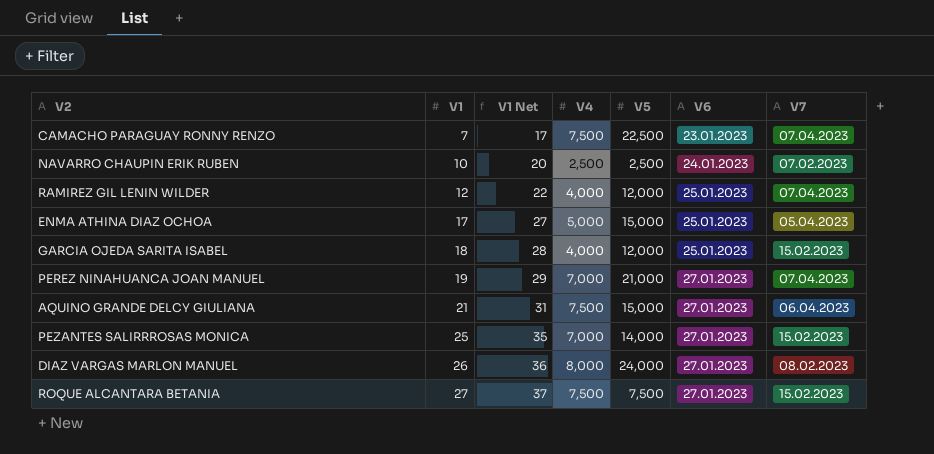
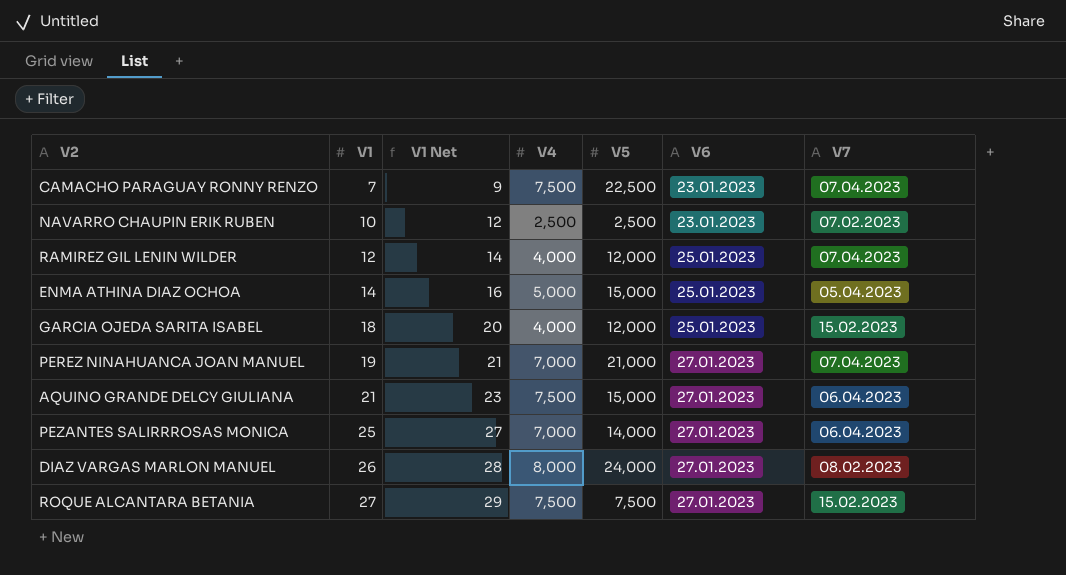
column V1 Net | formula: [V1] + 10 -> [V1] + 2
NAVARRO CHAUPIN ERIK RUBEN | V6: 24.01.2023 -> 23.01.2023
ENMA ATHINA DIAZ OCHOA | V1: 17 -> 14
PEZANTES SALIRRROSAS MONICA | V7: 15.02.2023 -> 06.04.2023

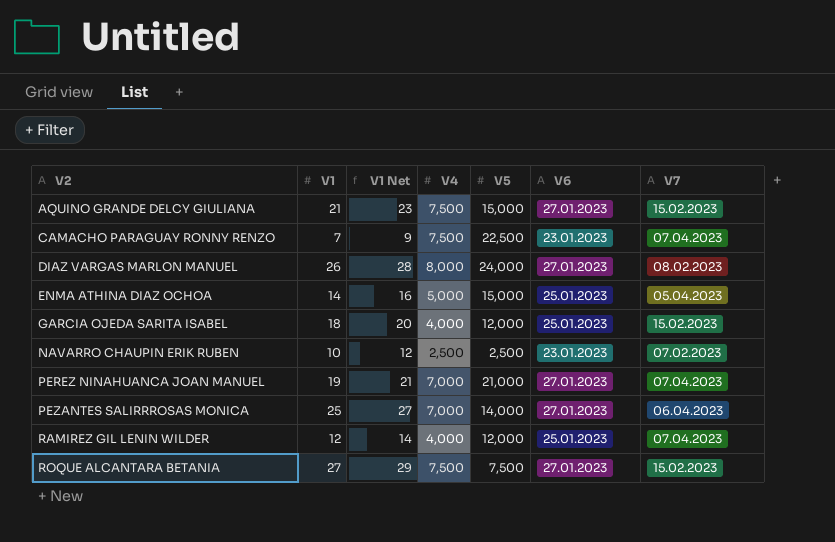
row order: V1 ascending -> V2 ascending
AQUINO GRANDE DELCY GIULIANA | V7: 06.04.2023 -> 15.02.2023

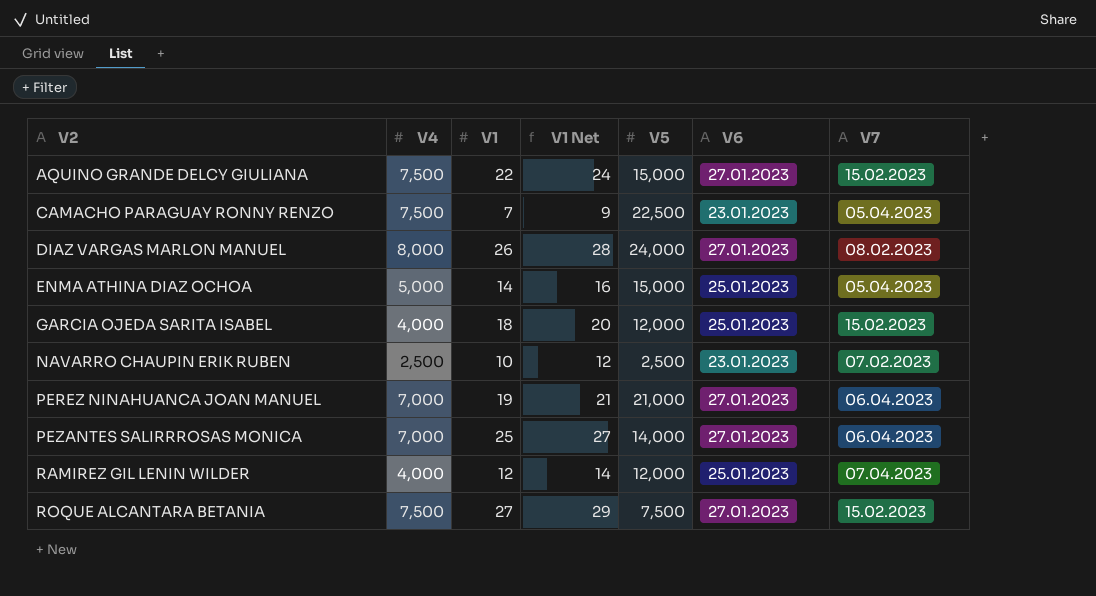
column V4 | position: 4 -> 2
AQUINO GRANDE DELCY GIULIANA | V1: 21 -> 22
AQUINO GRANDE DELCY GIULIANA | V1 Net: 23 -> 24
CAMACHO PARAGUAY RONNY RENZO | V7: 07.04.2023 -> 05.04.2023
PEREZ NINAHUANCA JOAN MANUEL | V7: 07.04.2023 -> 06.04.2023

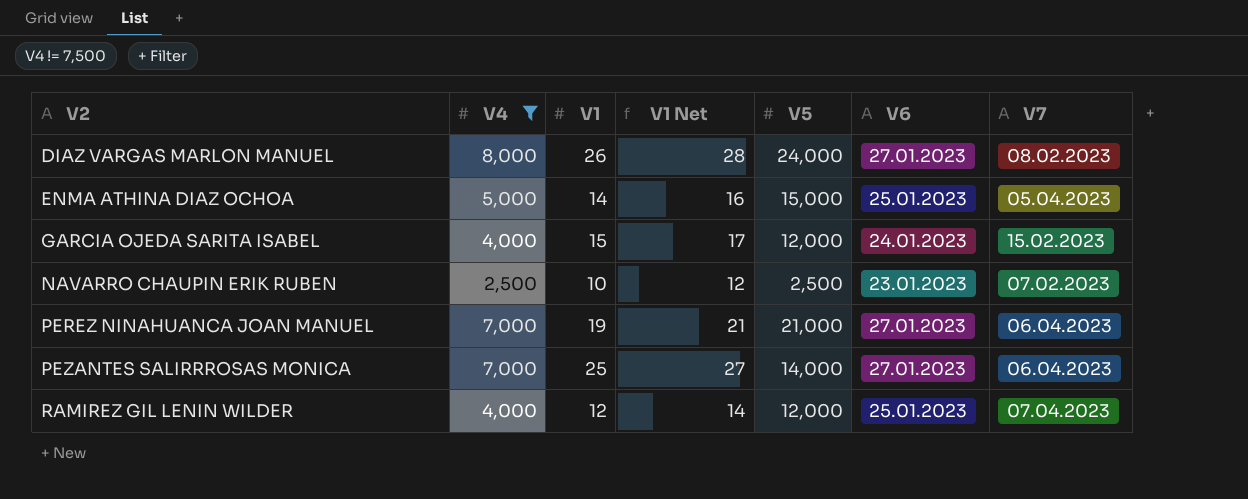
filter: none -> V4 != 7,500
GARCIA OJEDA SARITA ISABEL | V1: 18 -> 15
GARCIA OJEDA SARITA ISABEL | V1 Net: 20 -> 17
GARCIA OJEDA SARITA ISABEL | V6: 25.01.2023 -> 24.01.2023

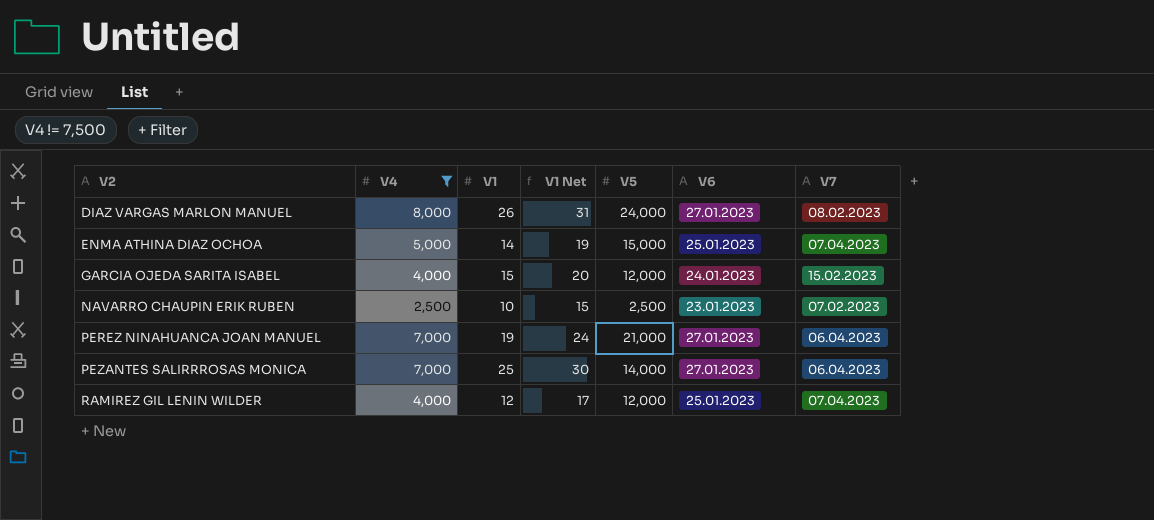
column V1 Net | formula: [V1] + 2 -> [V1] + 5
ENMA ATHINA DIAZ OCHOA | V7: 05.04.2023 -> 07.04.2023

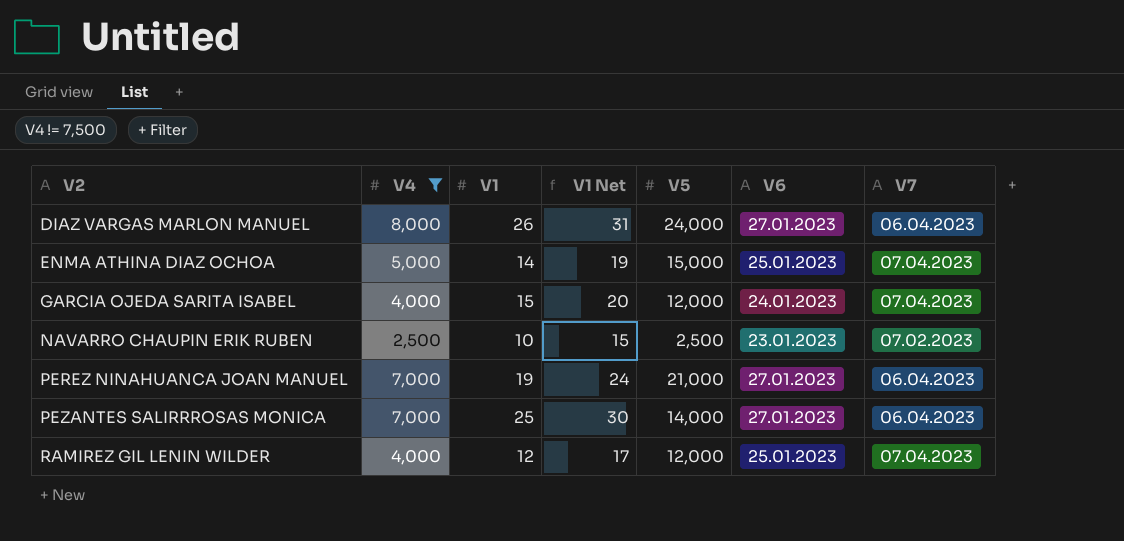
DIAZ VARGAS MARLON MANUEL | V7: 08.02.2023 -> 06.04.2023
GARCIA OJEDA SARITA ISABEL | V7: 15.02.2023 -> 07.04.2023

